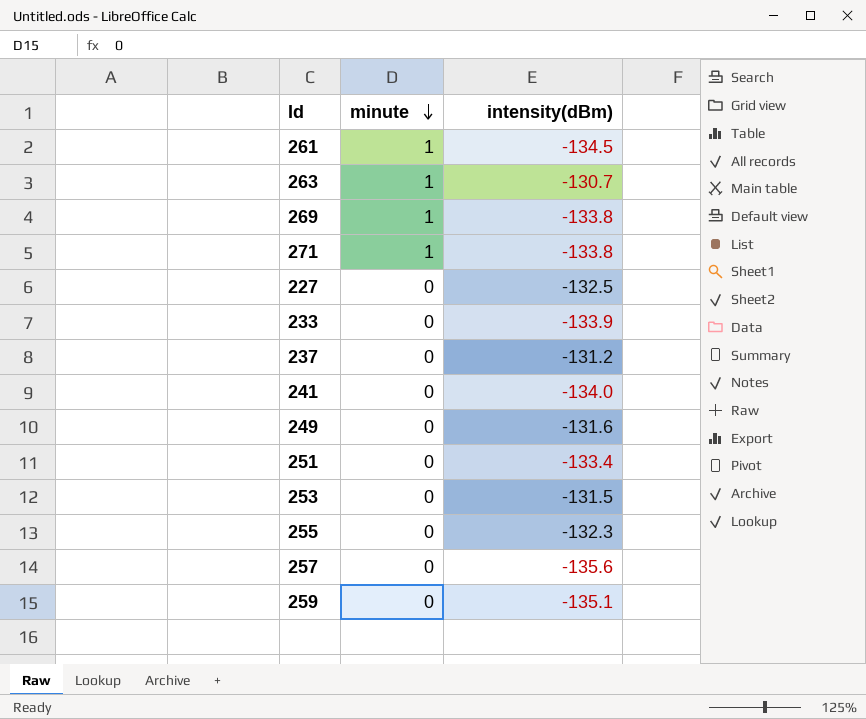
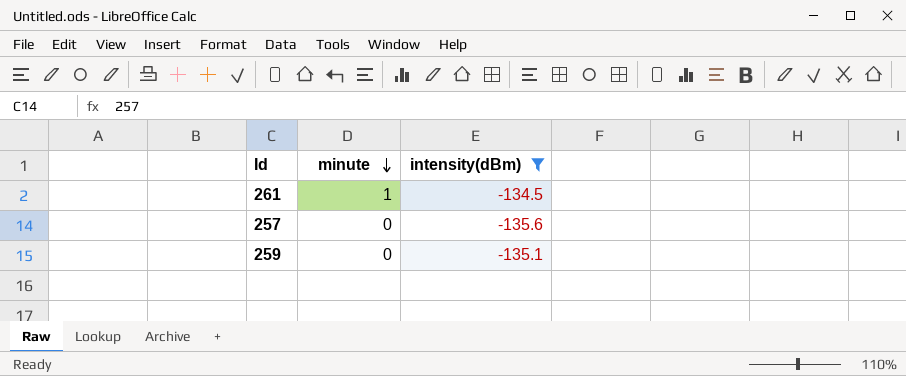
filter: none -> intensity(dBm) <= -134.5

